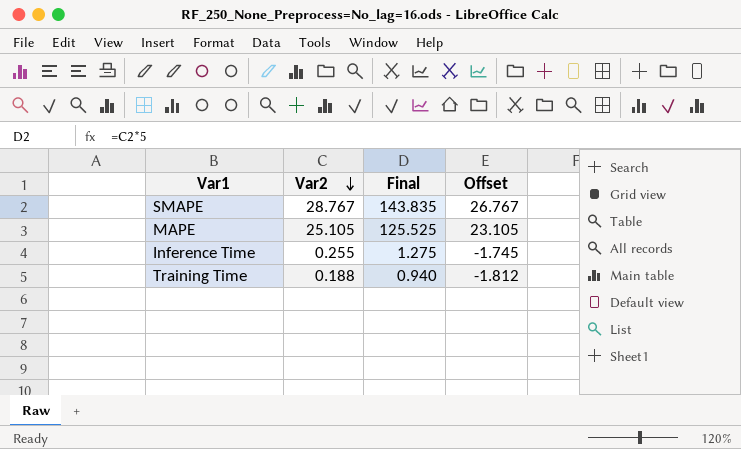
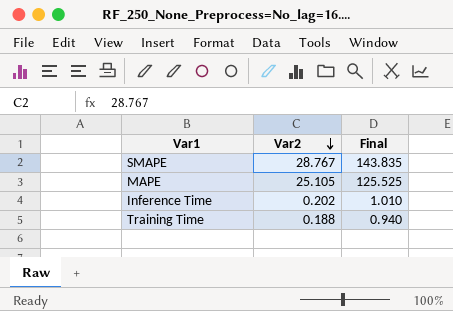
column Offset | formula: [Var2] - 2 -> none
Inference Time | Var2: 0.255 -> 0.202
Inference Time | Final: 1.275 -> 1.010

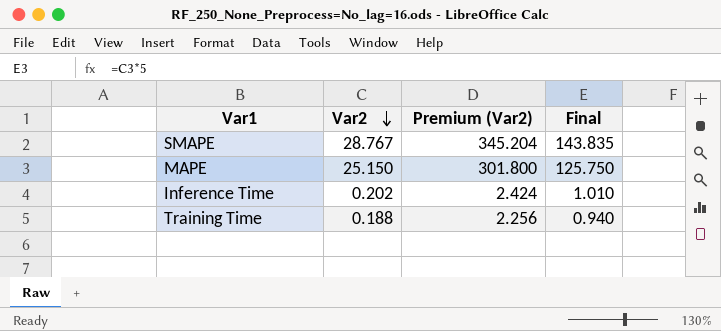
column Premium (Var2) | formula: none -> [Var2] * 12
MAPE | Var2: 25.105 -> 25.150
MAPE | Final: 125.525 -> 125.750

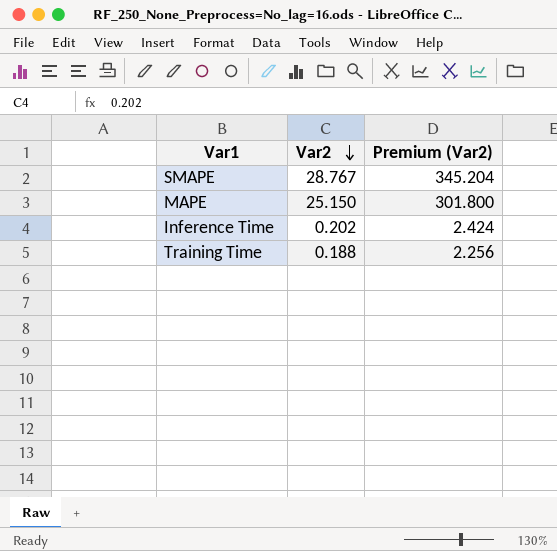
column Final | formula: [Var2] * 5 -> none

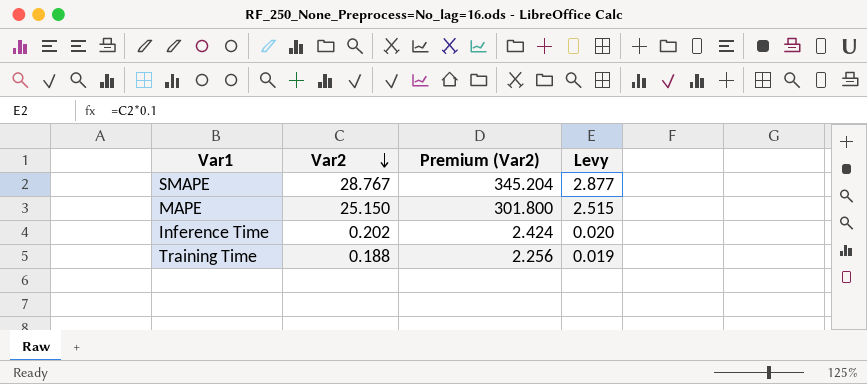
column Levy | formula: none -> [Var2] * 0.1

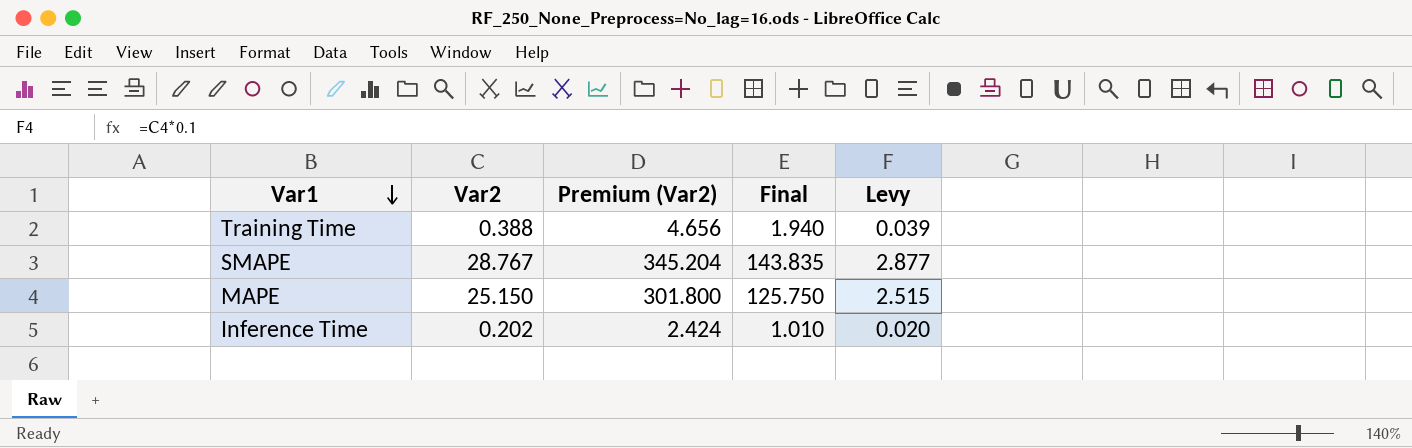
row order: Var2 descending -> Var1 descending
column Final | formula: none -> [Var2] * 5
Training Time | Var2: 0.188 -> 0.388
Training Time | Premium (Var2): 2.256 -> 4.656
Training Time | Levy: 0.019 -> 0.039

